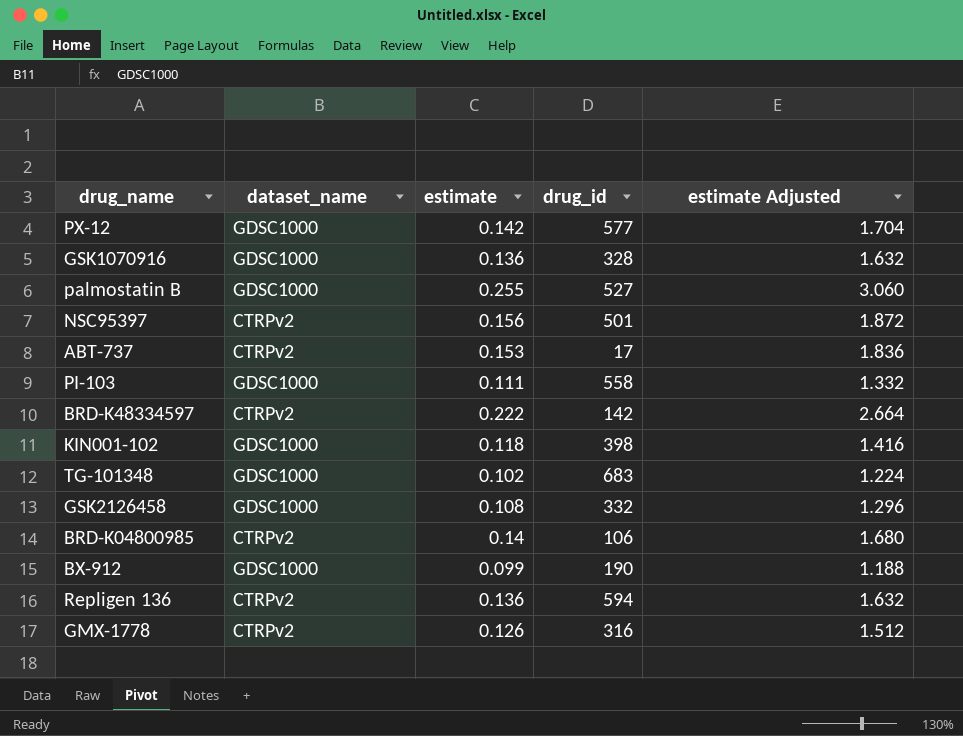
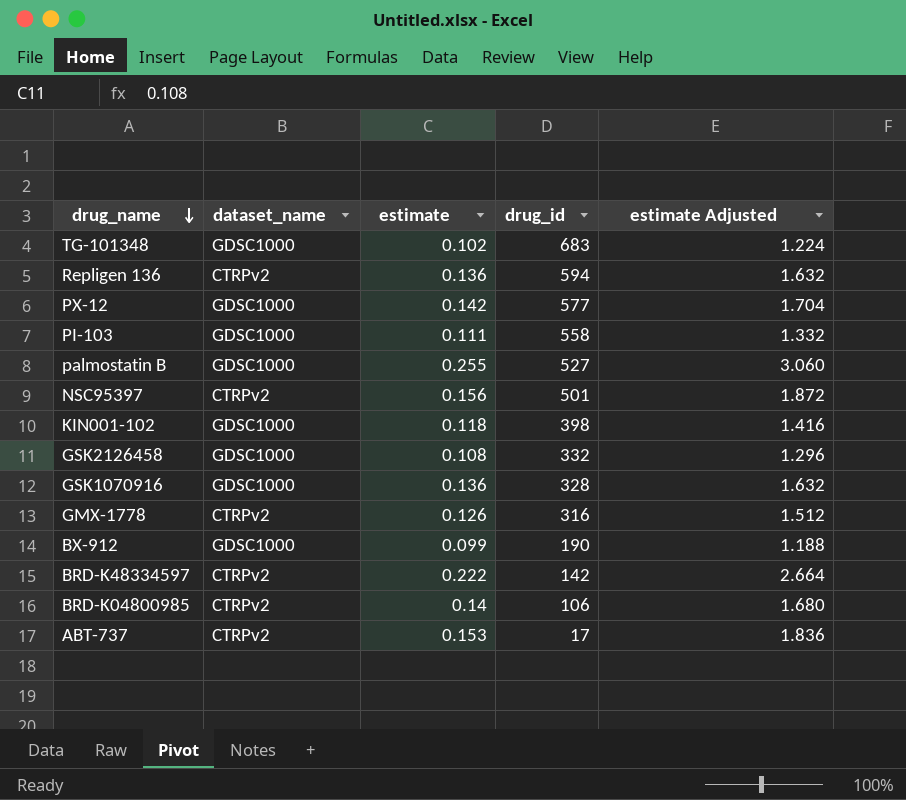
row order: none -> drug_name descending

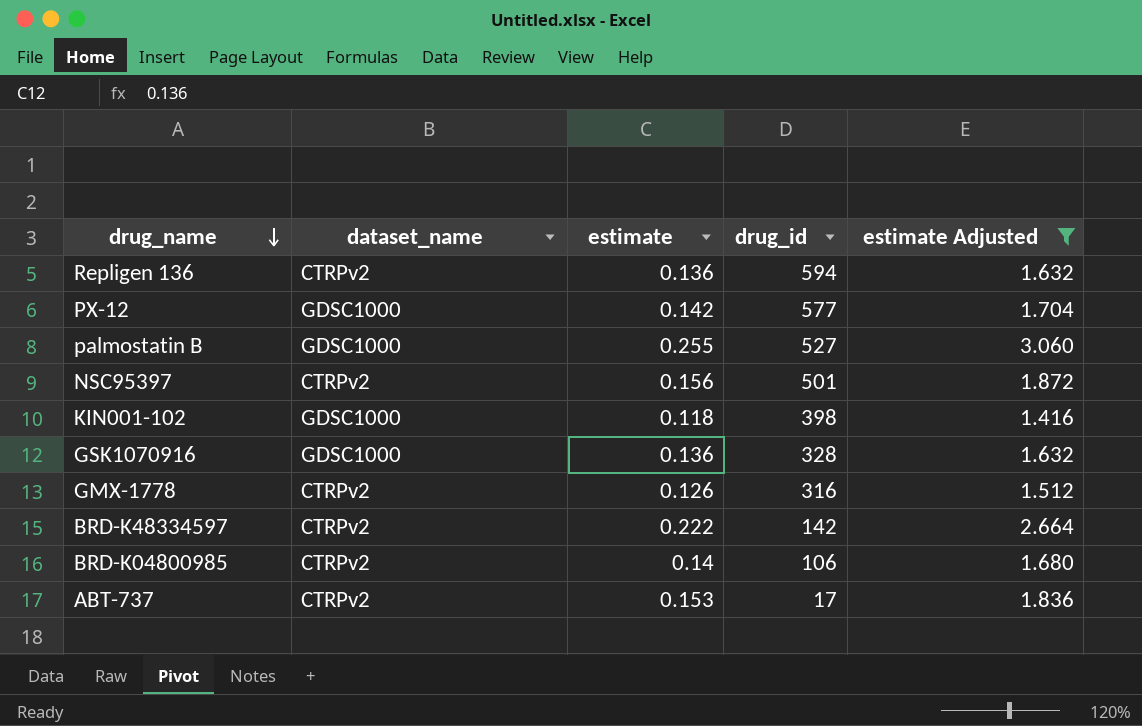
filter: none -> estimate Adjusted >= 1.416

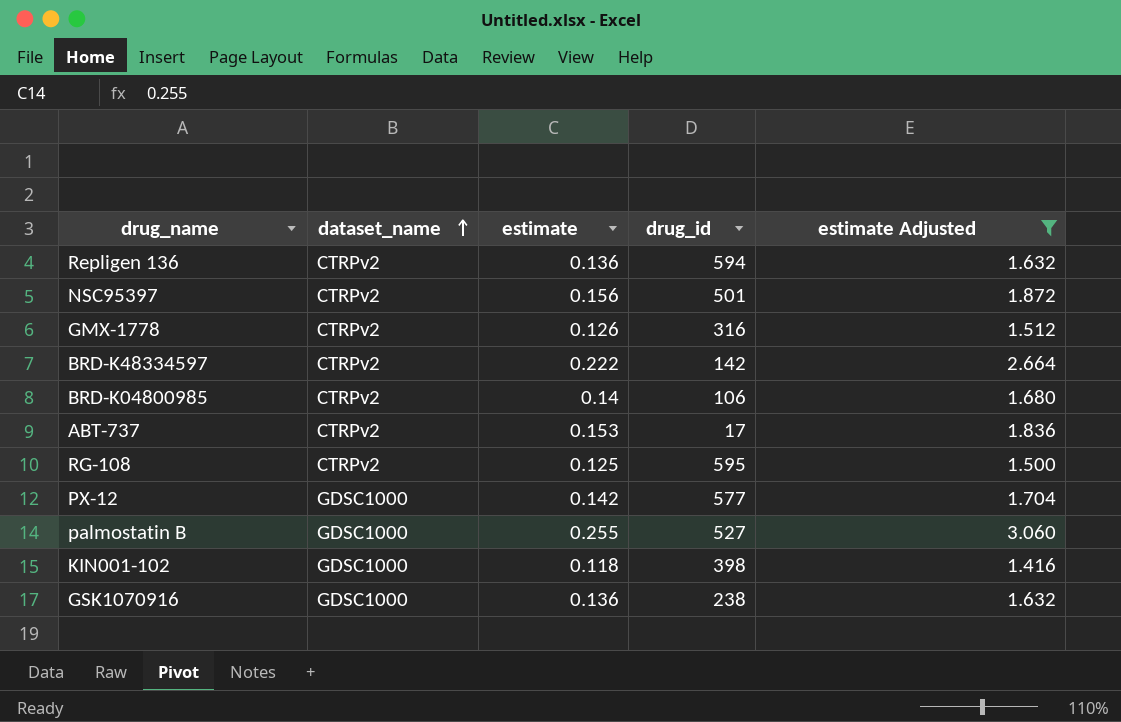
row order: drug_name descending -> dataset_name ascending
row RG-108: none -> CTRPv2 | 0.125 | 595 | 1.500
GSK1070916 | drug_id: 328 -> 238

